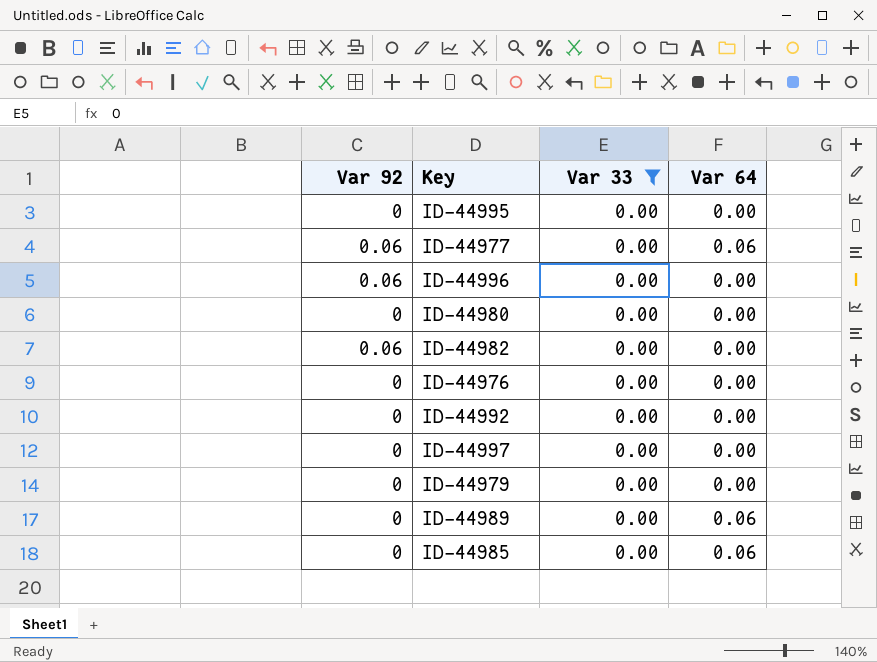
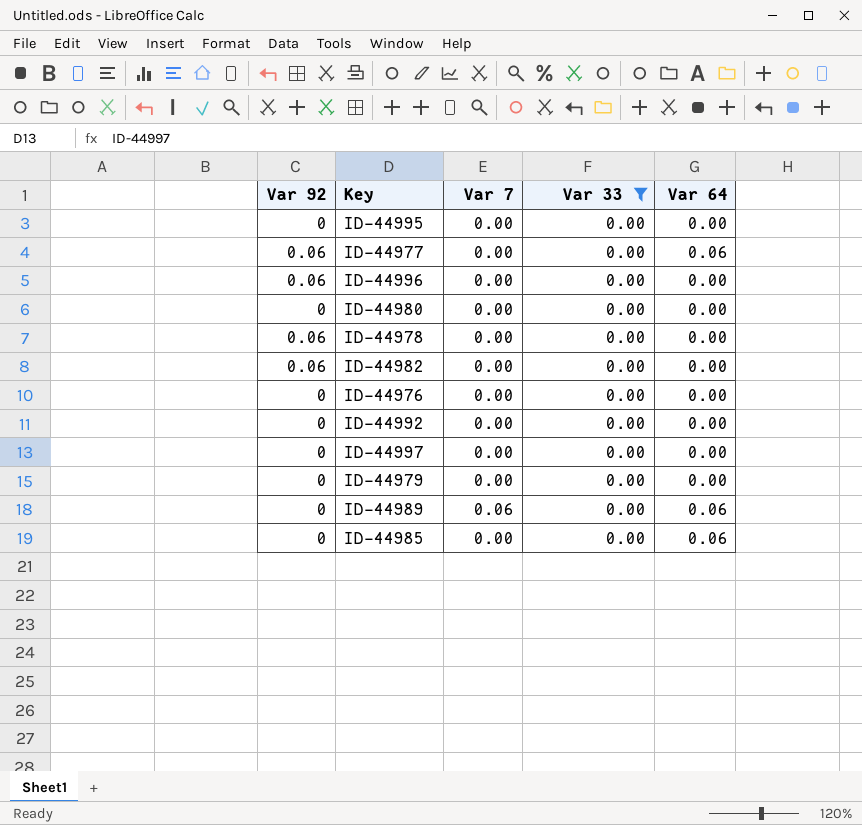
column Var 7 | position: none -> 3
row ID-44978: none -> 0.06 | 0.00 | 0.00 | 0.00

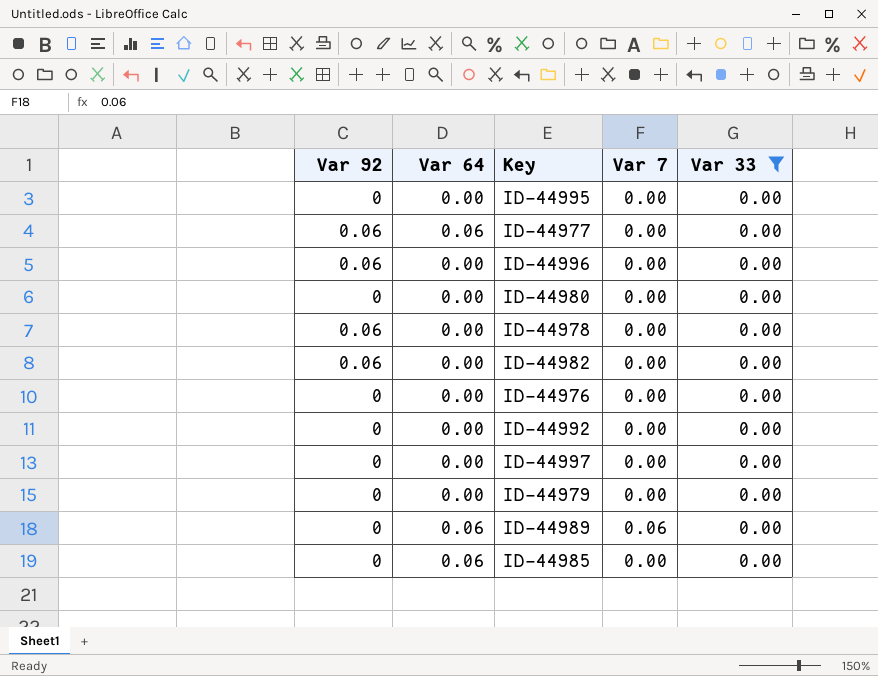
column Var 64 | position: 5 -> 2

